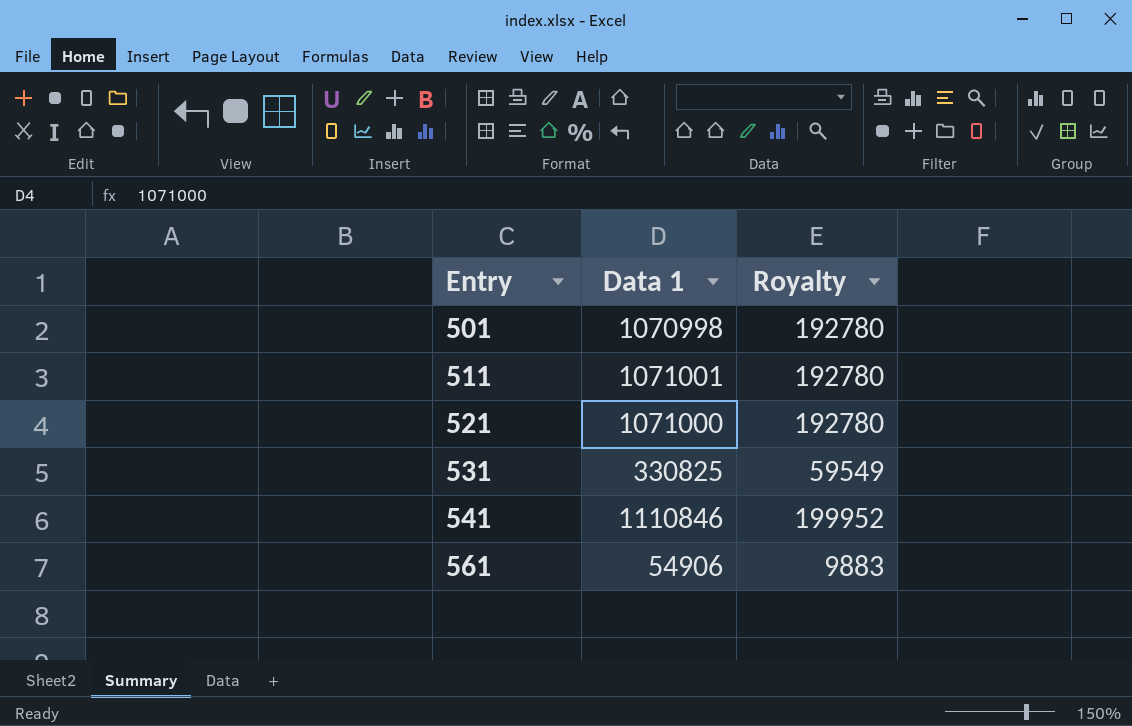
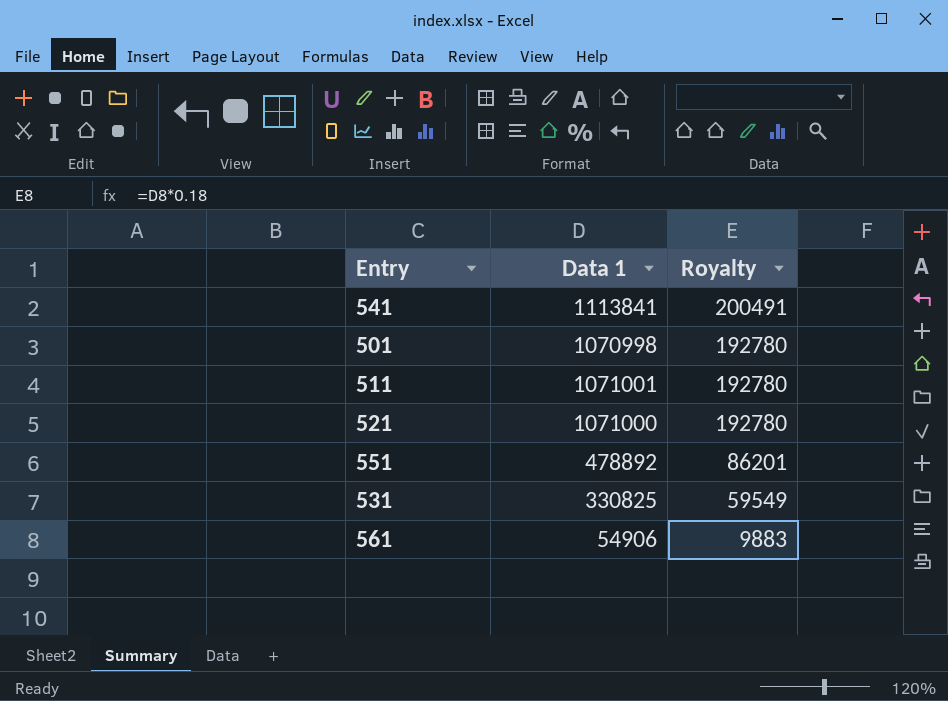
row order: Entry ascending -> Royalty descending
541 | Data 1: 1110846 -> 1113841
541 | Royalty: 199952 -> 200491
row 551: none -> 478892 | 86201

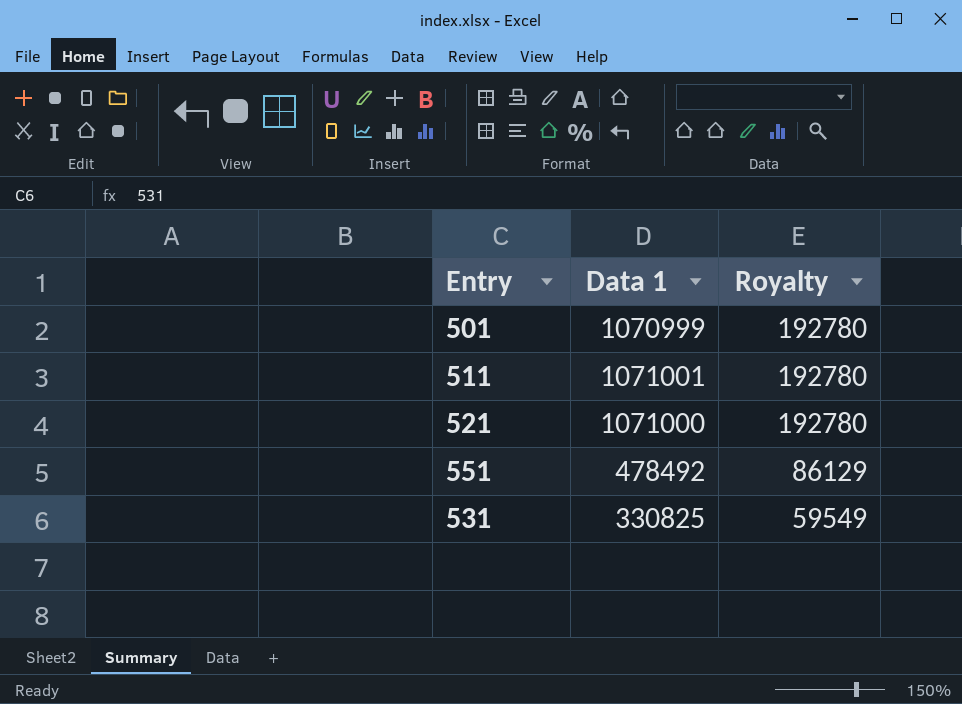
row 541: 1113841 | 200491 -> none
row 561: 54906 | 9883 -> none
501 | Data 1: 1070998 -> 1070999
551 | Data 1: 478892 -> 478492
551 | Royalty: 86201 -> 86129

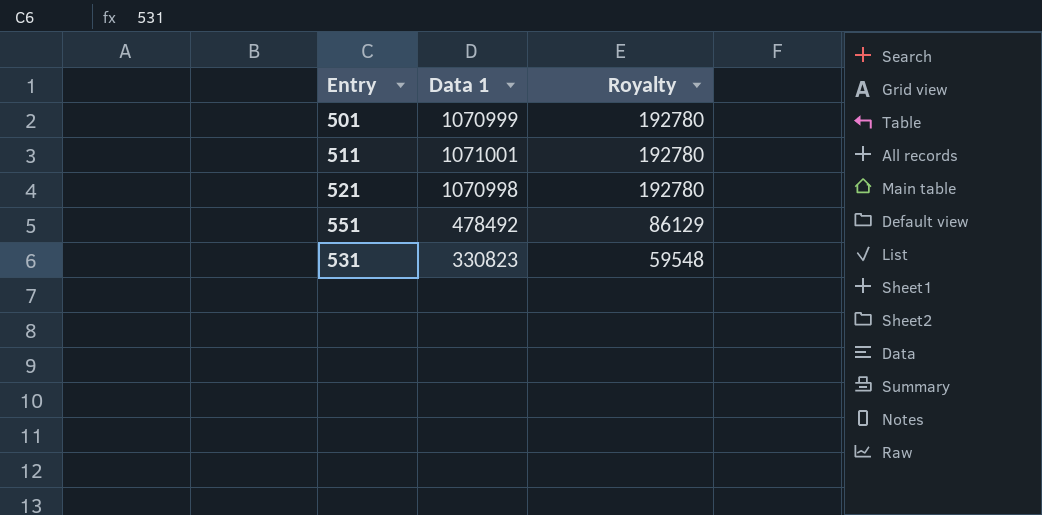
521 | Data 1: 1071000 -> 1070998
531 | Data 1: 330825 -> 330823
531 | Royalty: 59549 -> 59548

